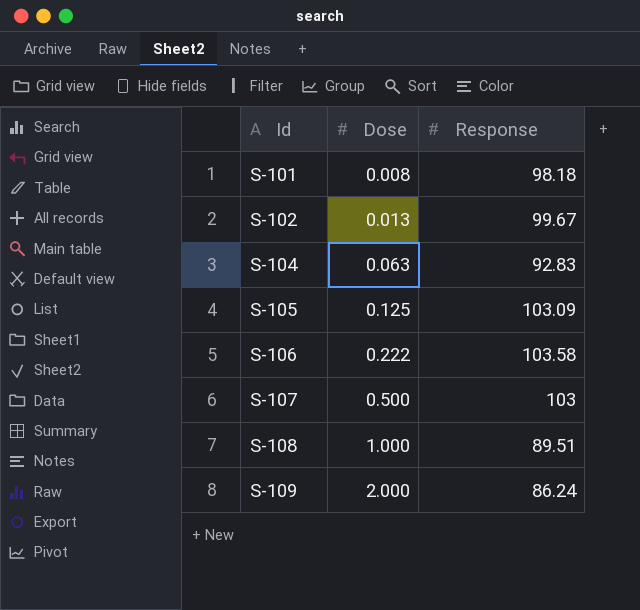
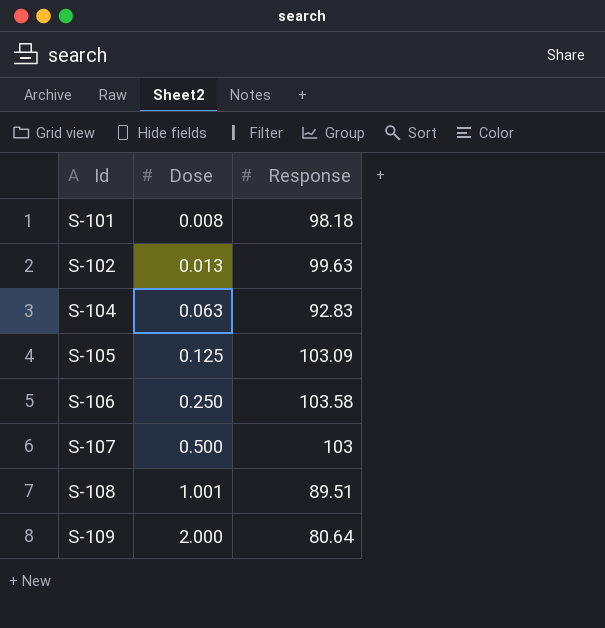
S-102 | Response: 99.67 -> 99.63
S-106 | Dose: 0.222 -> 0.250
S-108 | Dose: 1.000 -> 1.001
S-109 | Response: 86.24 -> 80.64

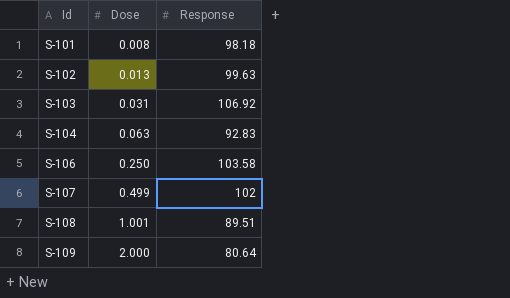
row S-105: 0.125 | 103.09 -> none
row S-103: none -> 0.031 | 106.92
S-107 | Dose: 0.500 -> 0.499
S-107 | Response: 103 -> 102

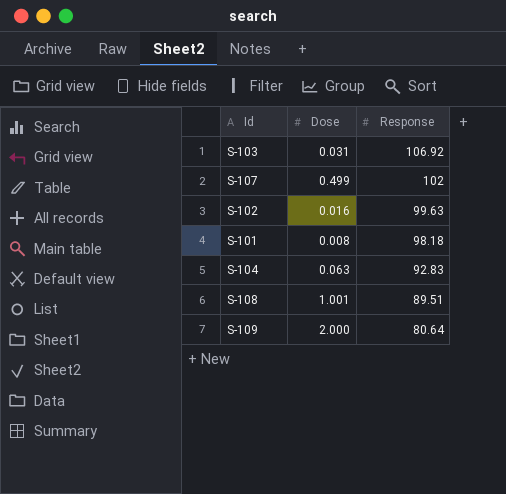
row order: Id ascending -> Response descending
row S-106: 0.250 | 103.58 -> none
S-102 | Dose: 0.013 -> 0.016

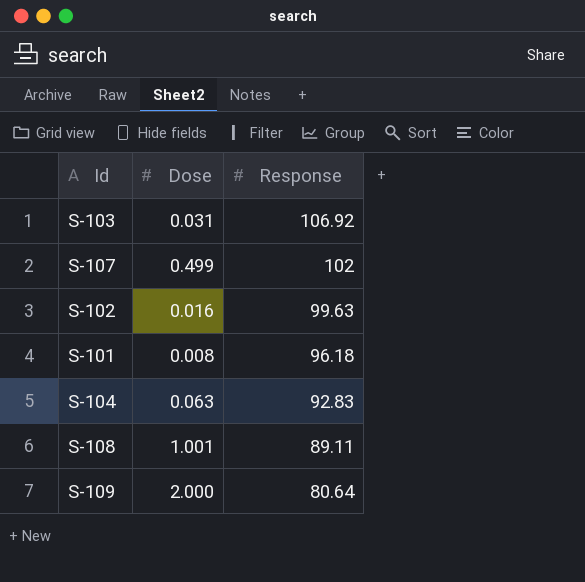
S-101 | Response: 98.18 -> 96.18
S-108 | Response: 89.51 -> 89.11

